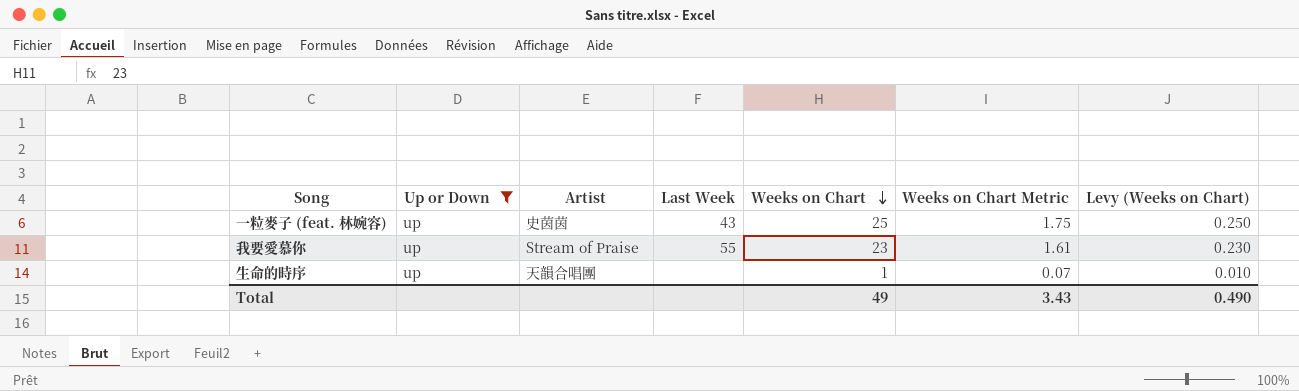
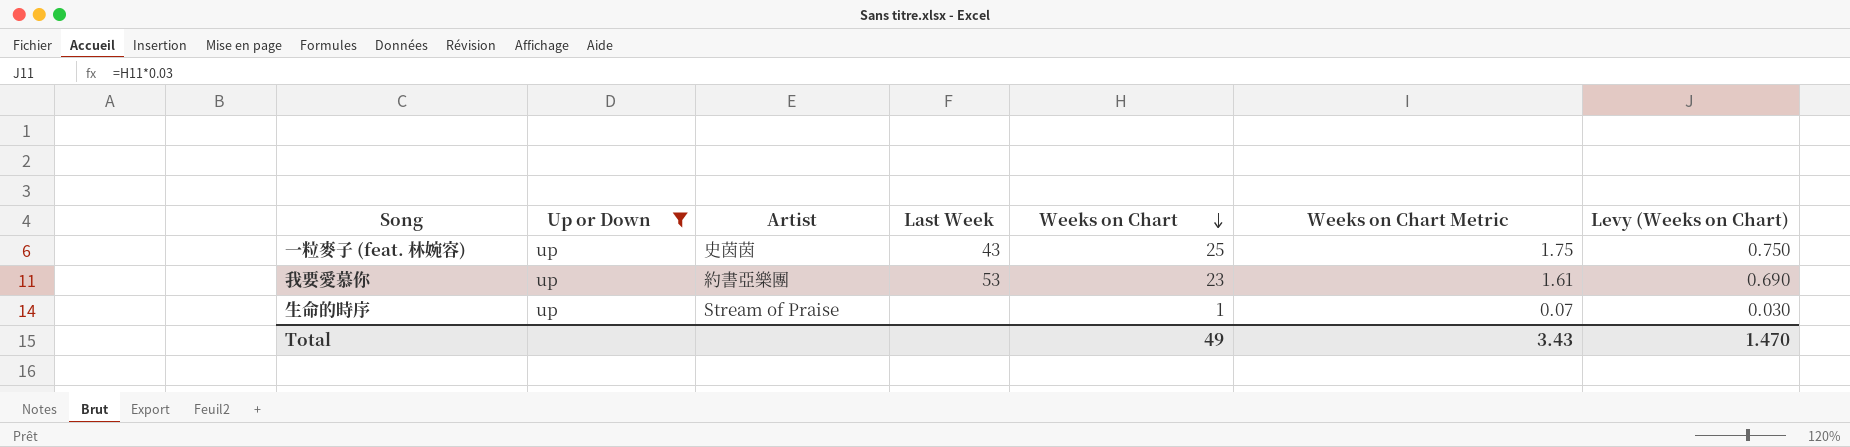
column Levy (Weeks on Chart) | formula: [Weeks on Chart] * 0.01 -> [Weeks on Chart] * 0.03
我要愛慕你 | Artist: Stream of Praise -> 約書亞樂團
我要愛慕你 | Last Week: 55 -> 53
生命的時序 | Artist: 天韻合唱團 -> Stream of Praise
Total | Levy (Weeks on Chart): 0.490 -> 1.470

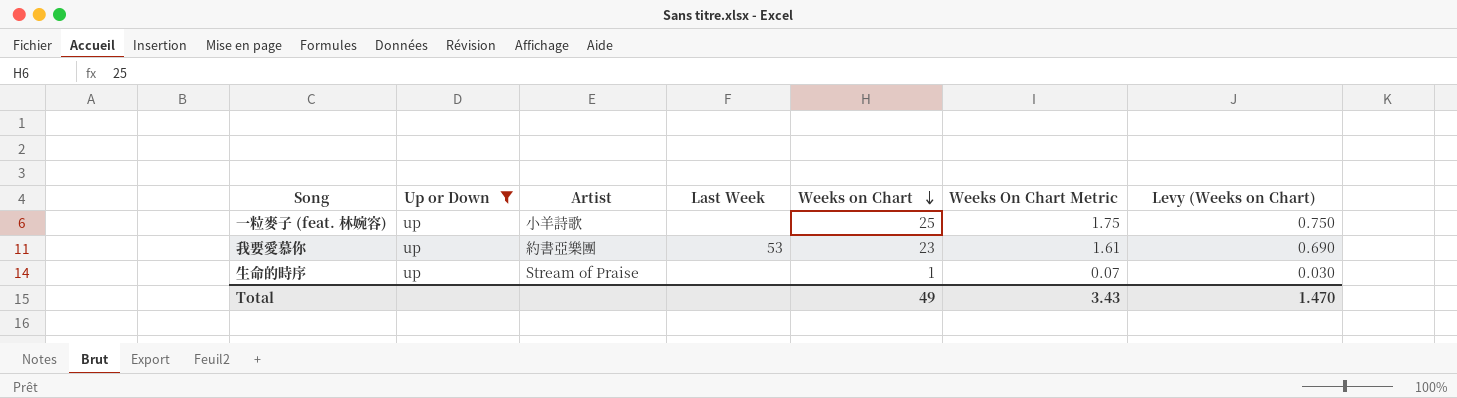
column name: Weeks on Chart Metric -> Weeks On Chart Metric
一粒麥子 (feat. 林婉容) | Artist: 史茵茵 -> 小羊詩歌
一粒麥子 (feat. 林婉容) | Last Week: 43 -> none

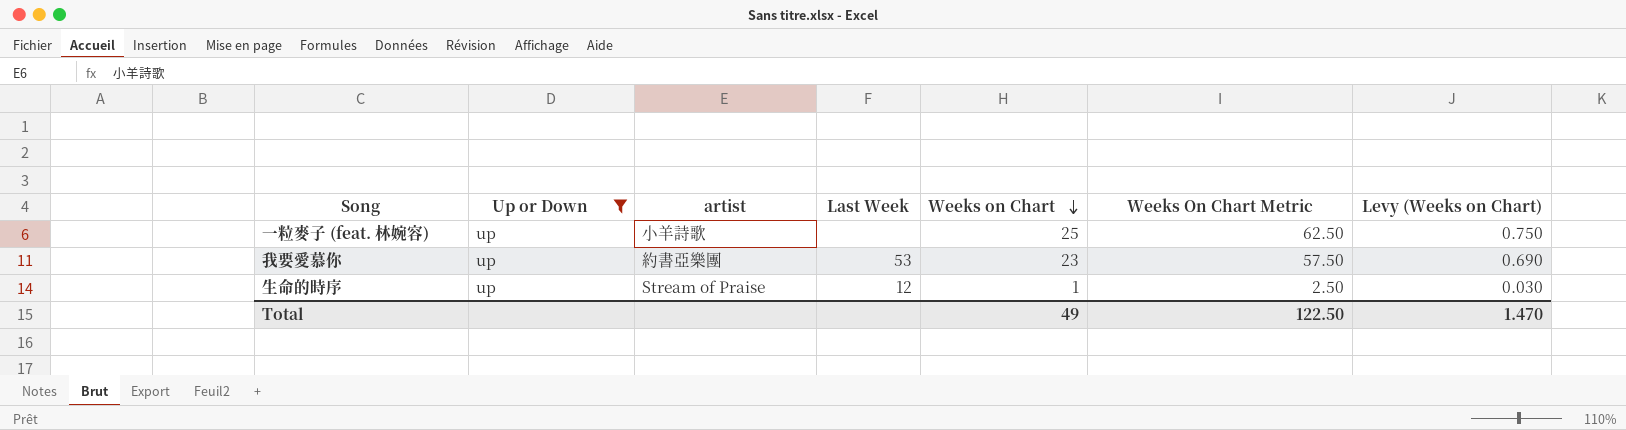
column name: Artist -> artist
column Weeks On Chart Metric | formula: [Weeks on Chart] * 0.07 -> [Weeks on Chart] * 2.5
生命的時序 | Last Week: none -> 12
Total | Weeks On Chart Metric: 3.43 -> 122.50

